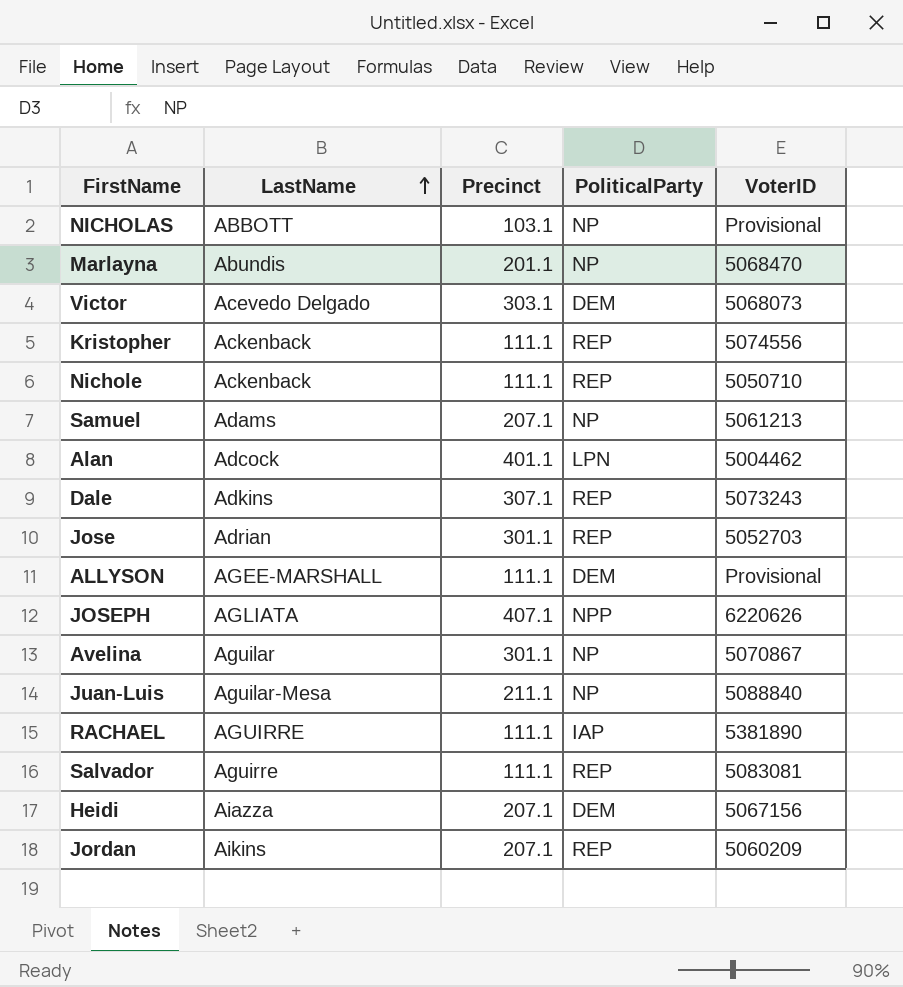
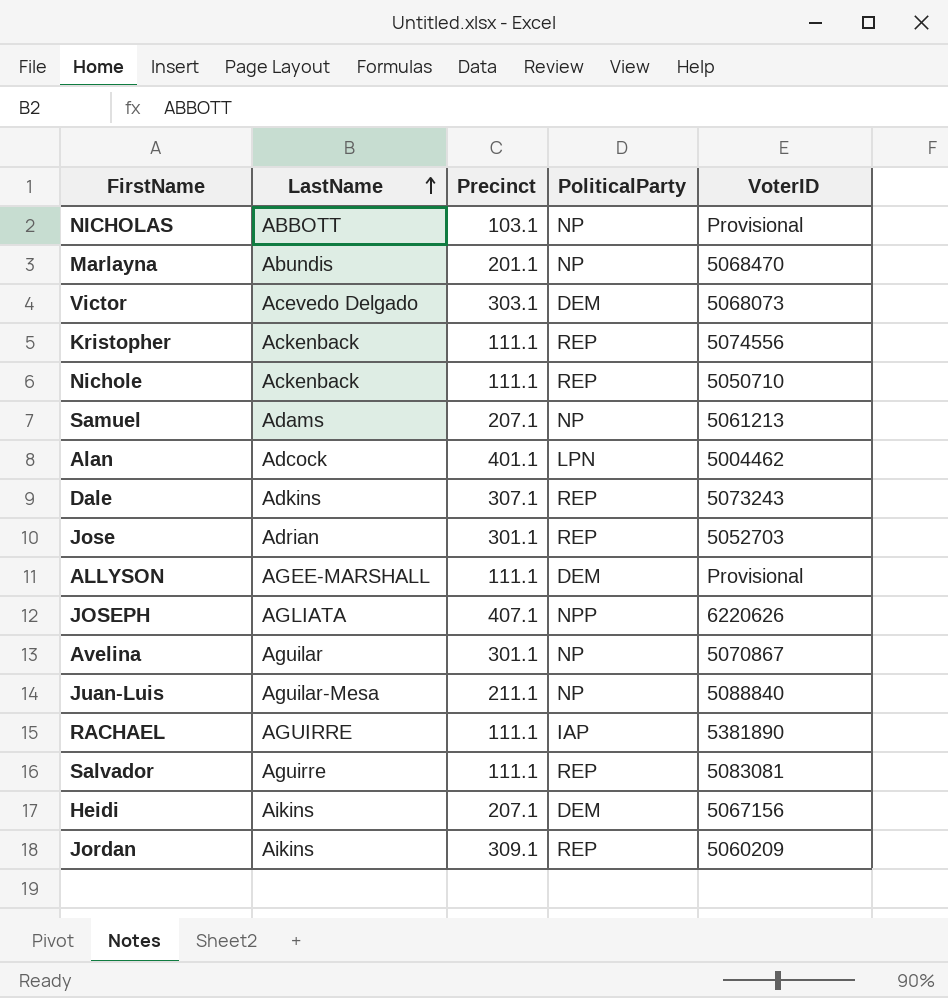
Heidi | LastName: Aiazza -> Aikins
Jordan | Precinct: 207.1 -> 309.1

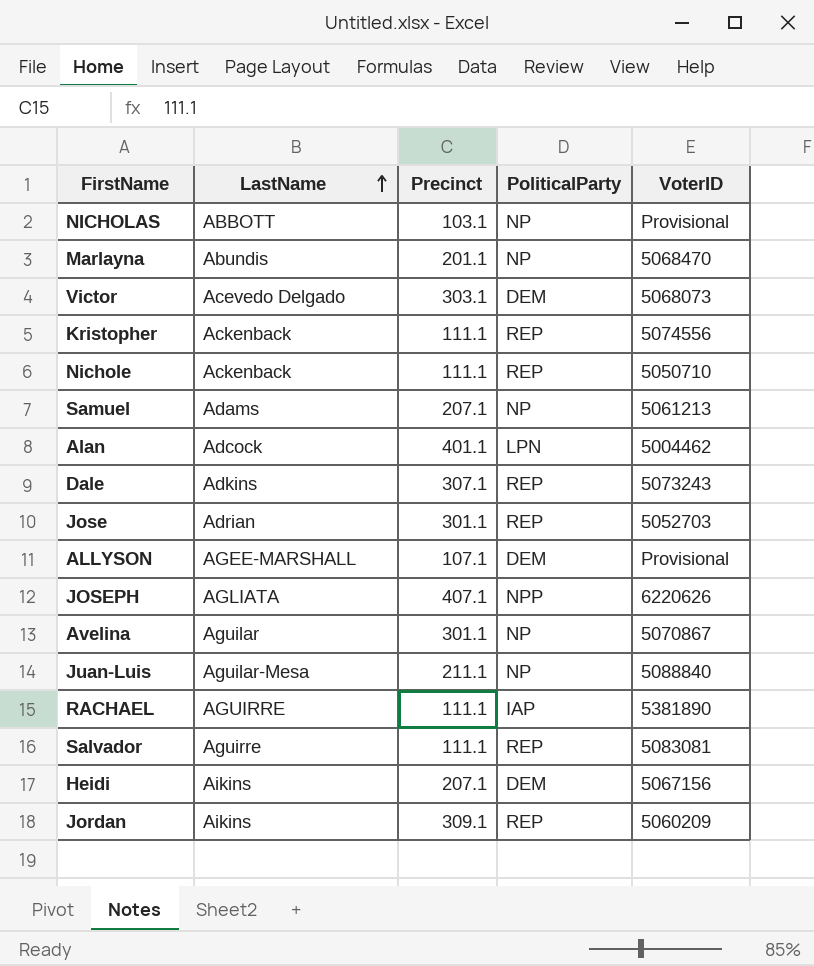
ALLYSON | Precinct: 111.1 -> 107.1

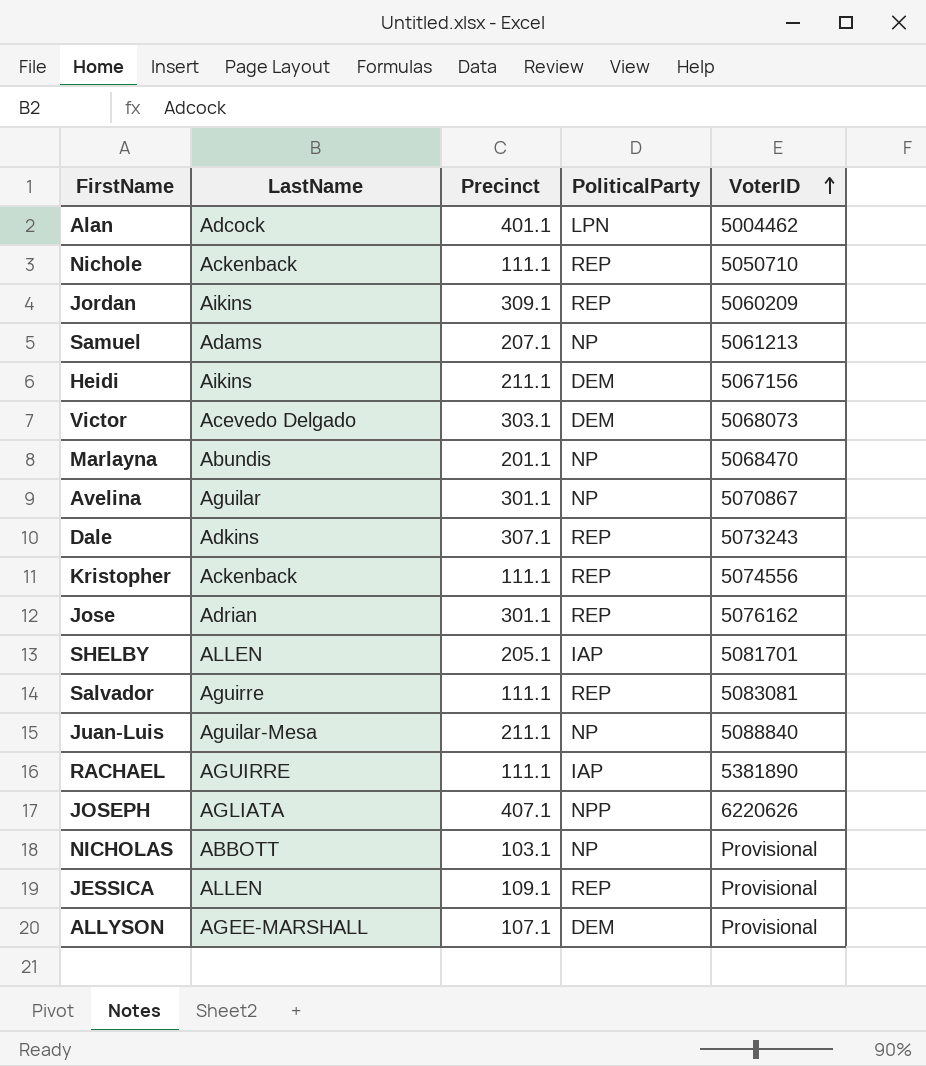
row order: LastName ascending -> VoterID ascending
Heidi | Precinct: 207.1 -> 211.1
Jose | VoterID: 5052703 -> 5076162
row SHELBY: none -> ALLEN | 205.1 | IAP | 5081701
row JESSICA: none -> ALLEN | 109.1 | REP | Provisional

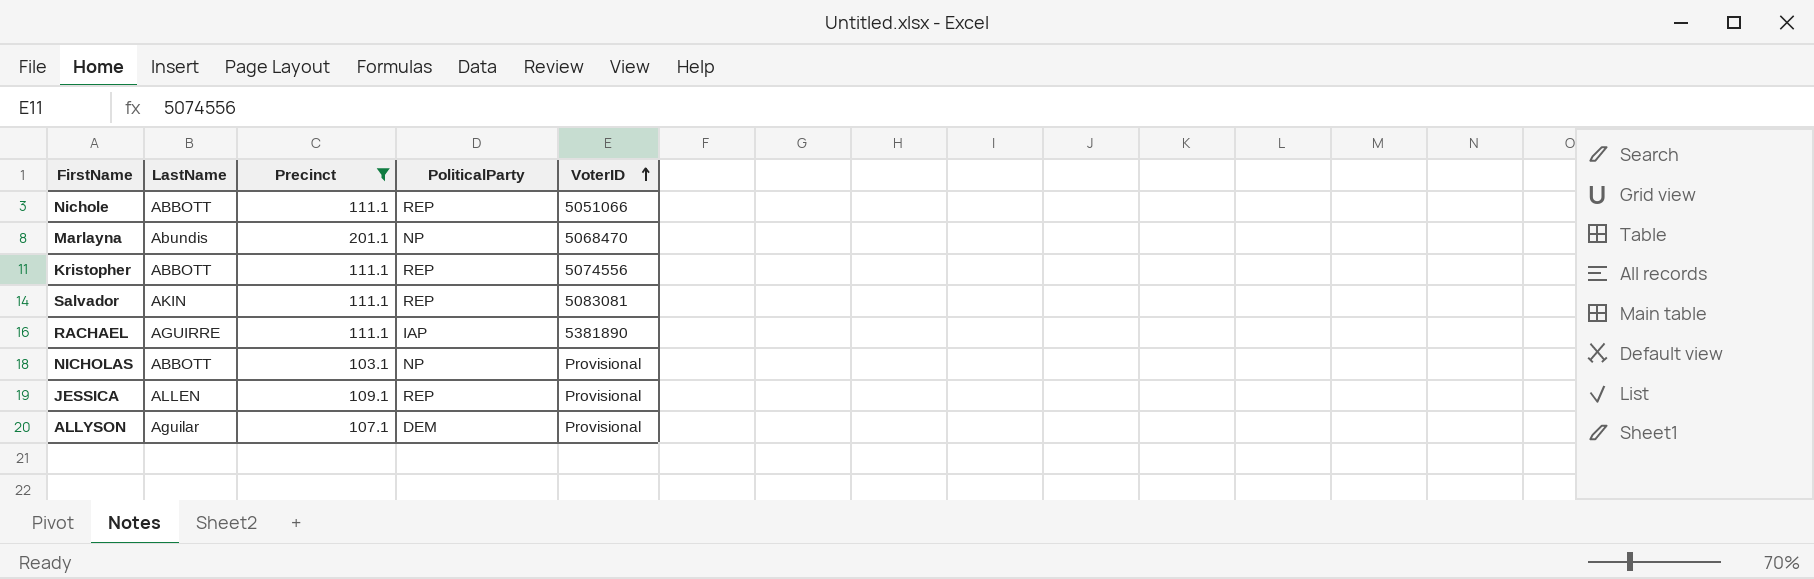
filter: none -> Precinct <= 201.1
Nichole | LastName: Ackenback -> ABBOTT
Nichole | VoterID: 5050710 -> 5051066
Kristopher | LastName: Ackenback -> ABBOTT
Salvador | LastName: Aguirre -> AKIN
ALLYSON | LastName: AGEE-MARSHALL -> Aguilar

